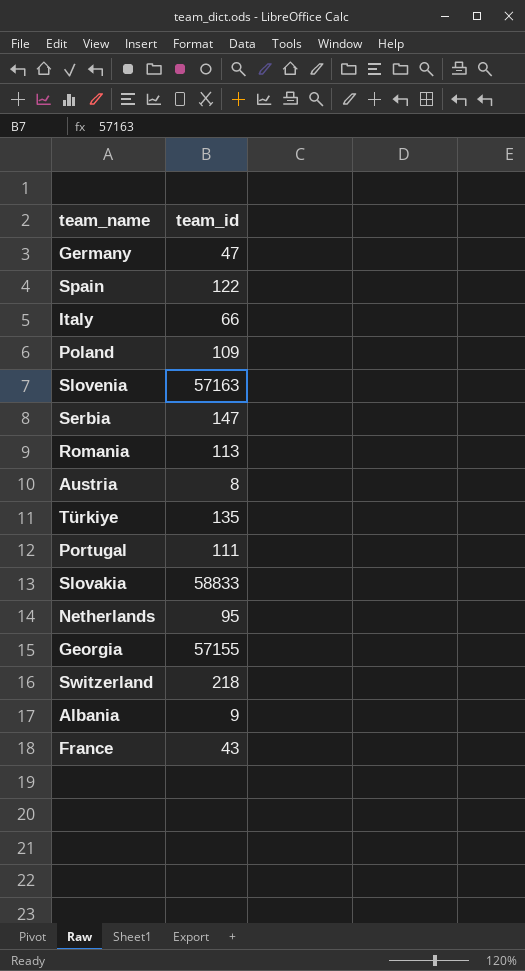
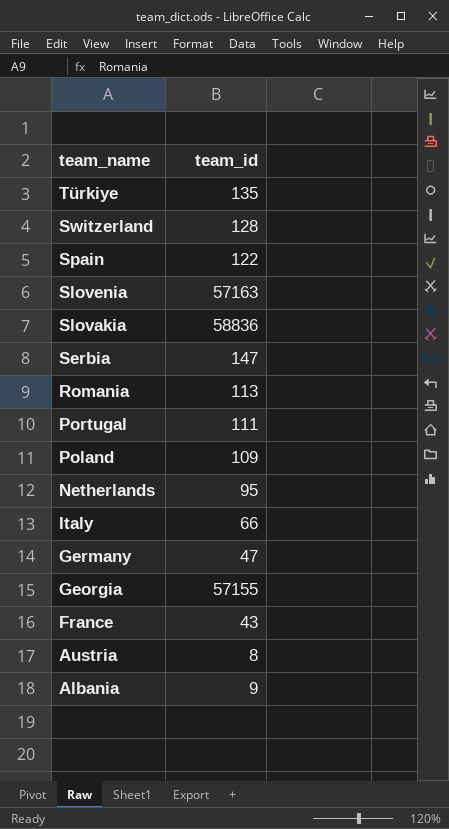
row order: none -> team_name descending
Switzerland | team_id: 218 -> 128
Slovakia | team_id: 58833 -> 58836

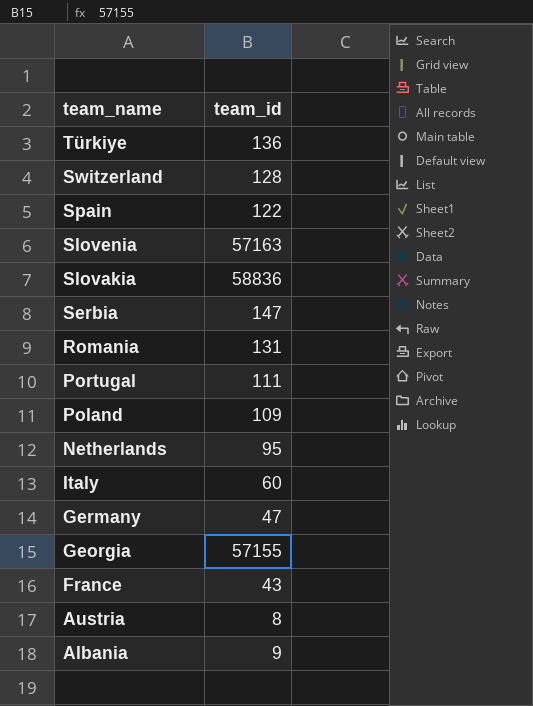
Türkiye | team_id: 135 -> 136
Romania | team_id: 113 -> 131
Italy | team_id: 66 -> 60

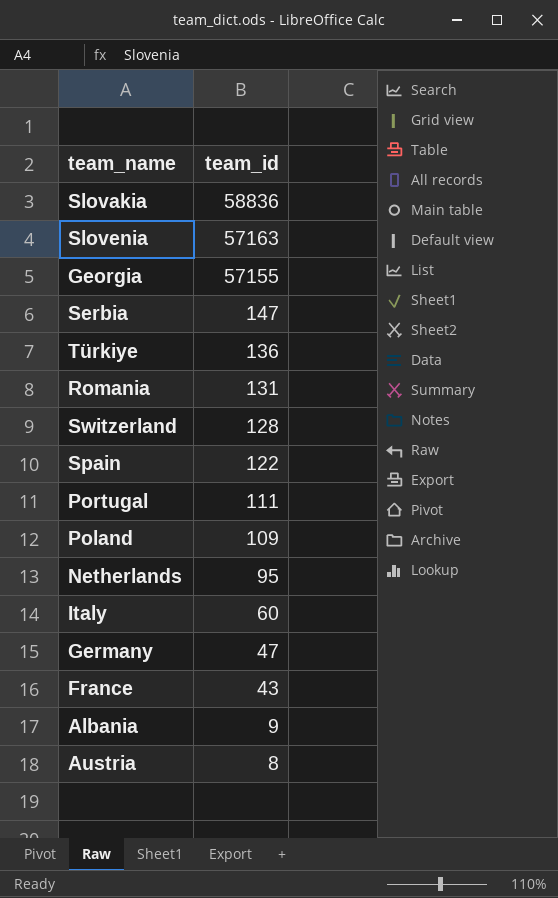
row order: team_name descending -> team_id descending

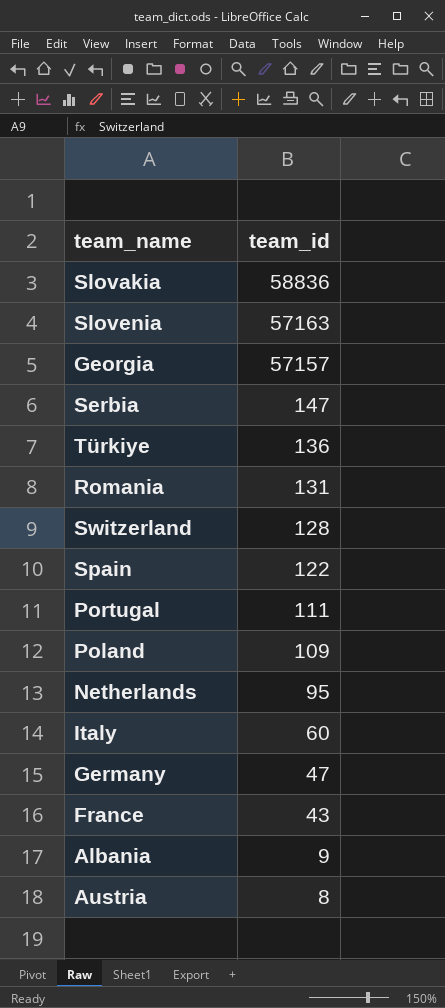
Georgia | team_id: 57155 -> 57157

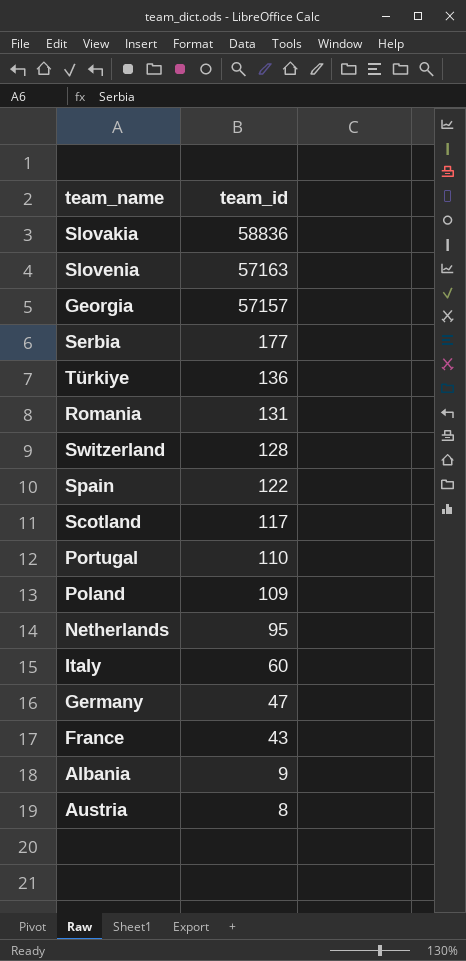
Serbia | team_id: 147 -> 177
row Scotland: none -> 117
Portugal | team_id: 111 -> 110

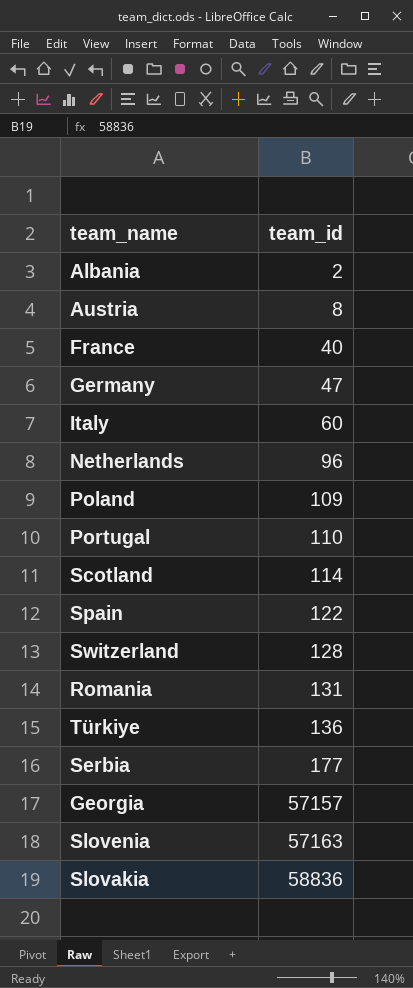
row order: team_id descending -> team_id ascending
Albania | team_id: 9 -> 2
France | team_id: 43 -> 40
Netherlands | team_id: 95 -> 96
Scotland | team_id: 117 -> 114

